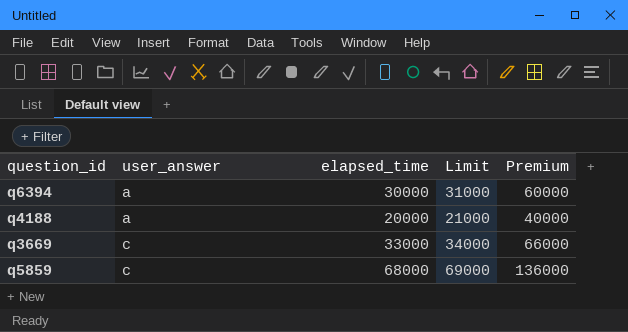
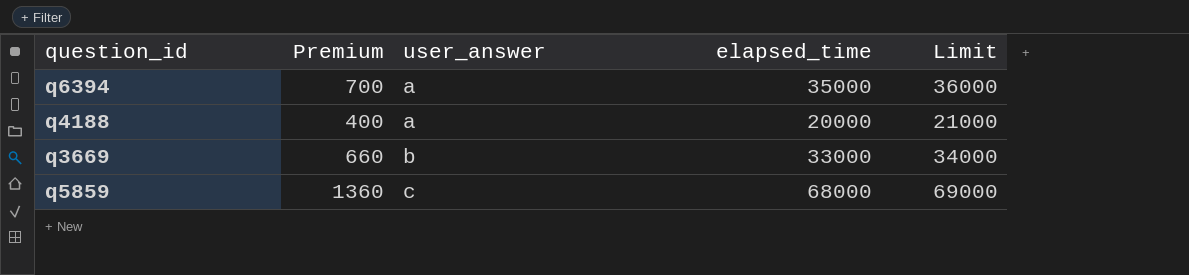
column Premium | formula: [elapsed_time] * 2 -> [elapsed_time] * 0.02
column Premium | position: 5 -> 2
q6394 | elapsed_time: 30000 -> 35000
q6394 | Limit: 31000 -> 36000
q3669 | user_answer: c -> b

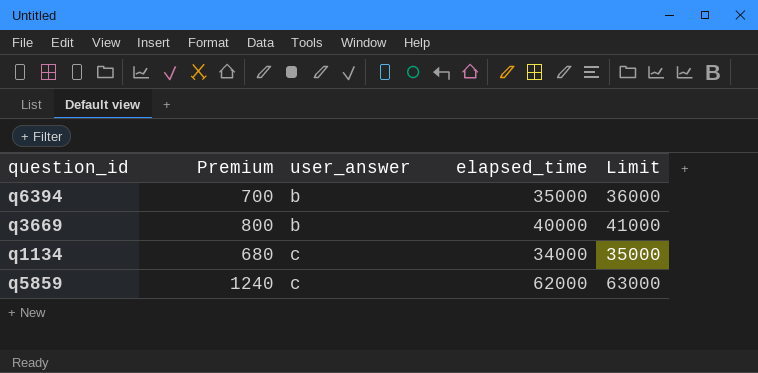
row q4188: 400 | a | 20000 | 21000 -> none
q6394 | user_answer: a -> b
q3669 | Premium: 660 -> 800
q3669 | elapsed_time: 33000 -> 40000
q3669 | Limit: 34000 -> 41000
row q1134: none -> 680 | c | 34000 | 35000
q5859 | Premium: 1360 -> 1240
q5859 | elapsed_time: 68000 -> 62000
q5859 | Limit: 69000 -> 63000

